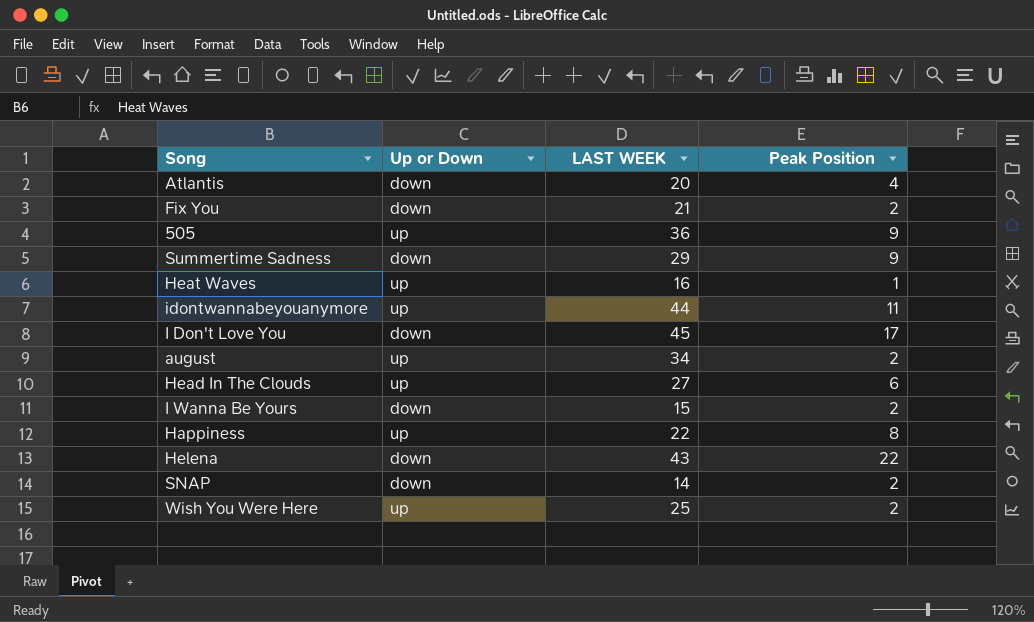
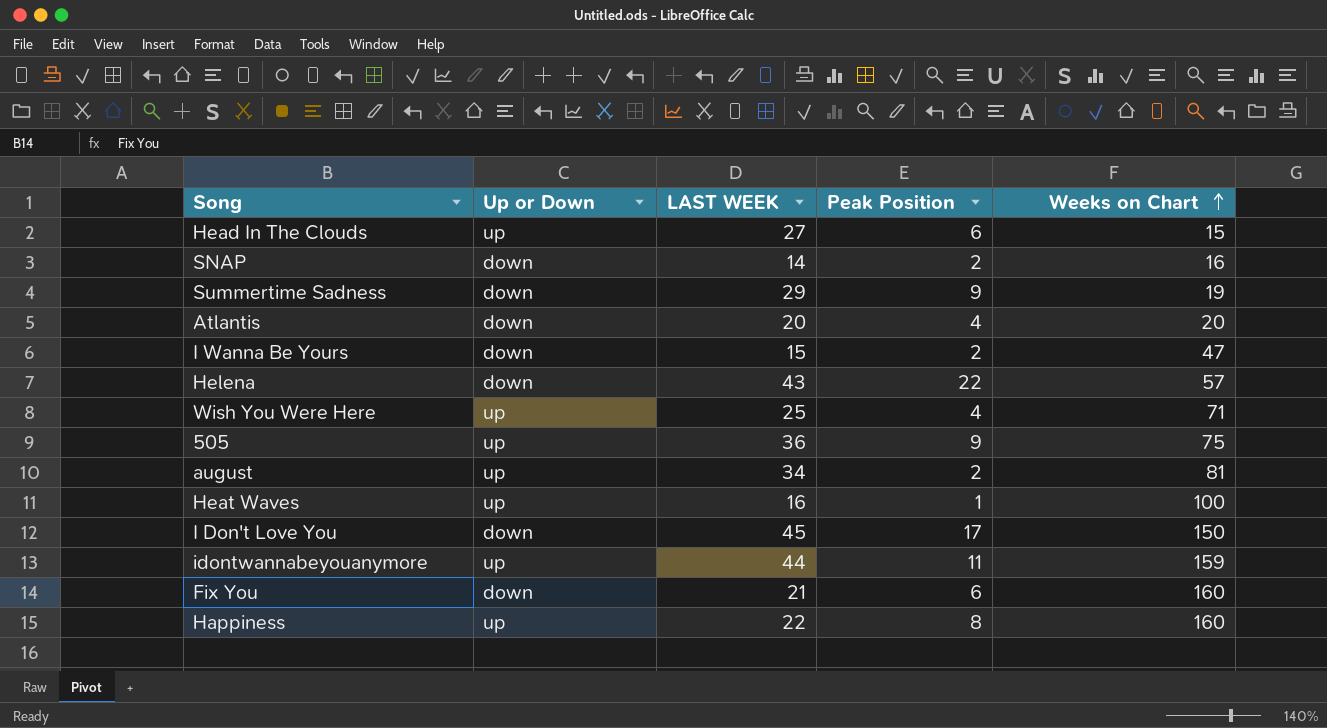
row order: none -> Weeks on Chart ascending
column Weeks on Chart | position: none -> 5
Wish You Were Here | Peak Position: 2 -> 4
Fix You | Peak Position: 2 -> 6

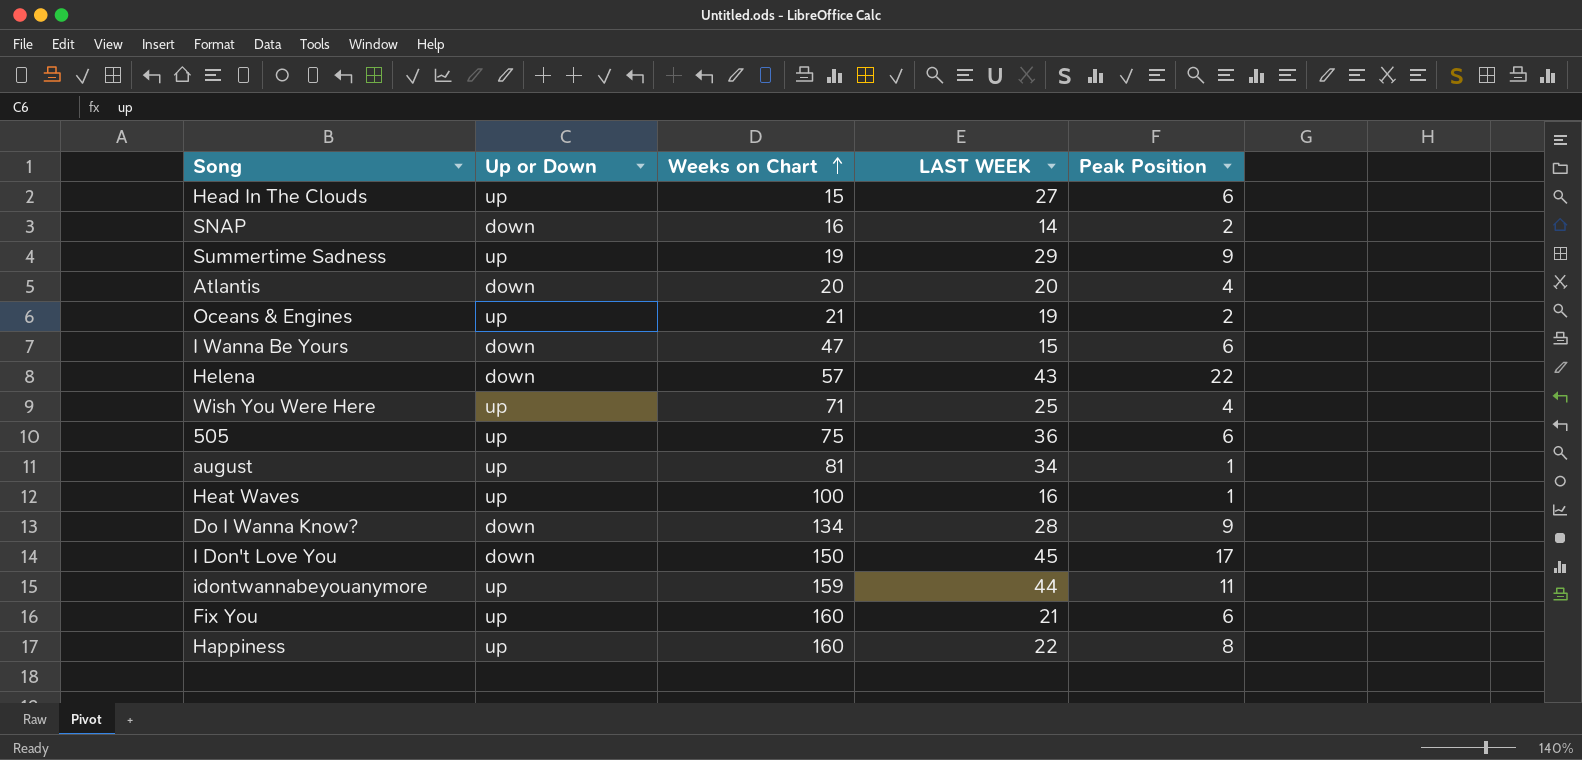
column Weeks on Chart | position: 5 -> 3
Summertime Sadness | Up or Down: down -> up
row Oceans & Engines: none -> up | 21 | 19 | 2
I Wanna Be Yours | Peak Position: 2 -> 6
505 | Peak Position: 9 -> 6
august | Peak Position: 2 -> 1
row Do I Wanna Know?: none -> down | 134 | 28 | 9
Fix You | Up or Down: down -> up

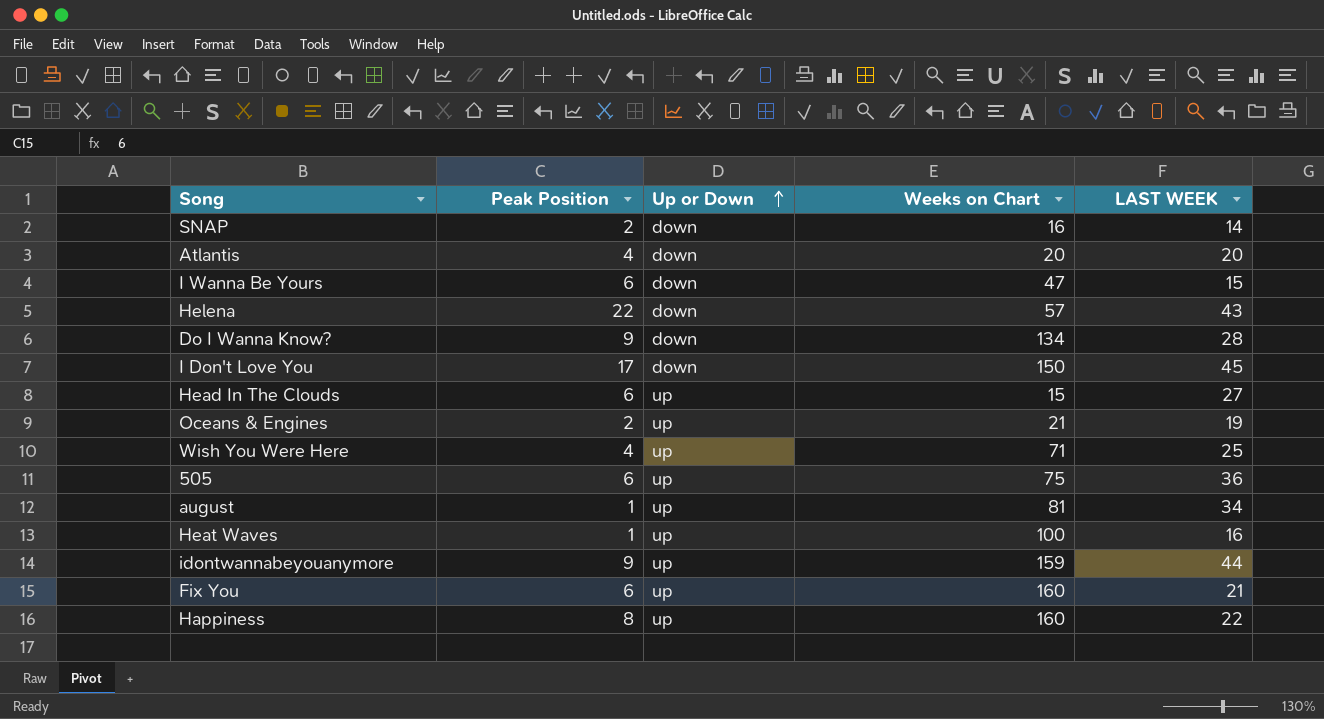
row order: Weeks on Chart ascending -> Up or Down ascending
column Peak Position | position: 5 -> 2
row Summertime Sadness: up | 19 | 29 | 9 -> none
idontwannabeyouanymore | Peak Position: 11 -> 9

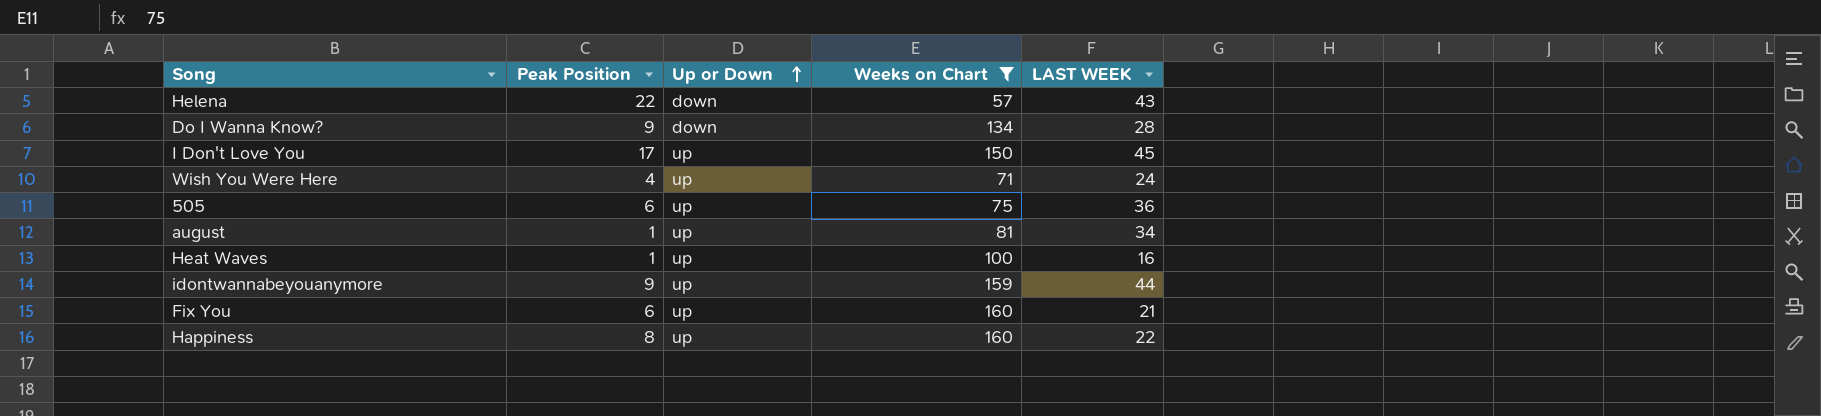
filter: none -> Weeks on Chart >= 57
I Don't Love You | Up or Down: down -> up
Wish You Were Here | LAST WEEK: 25 -> 24

